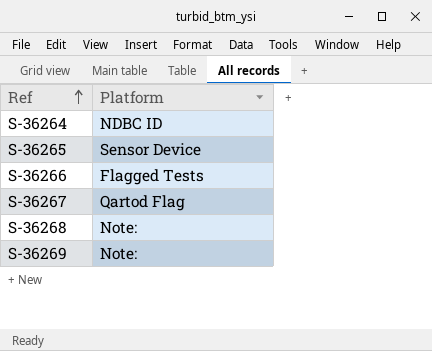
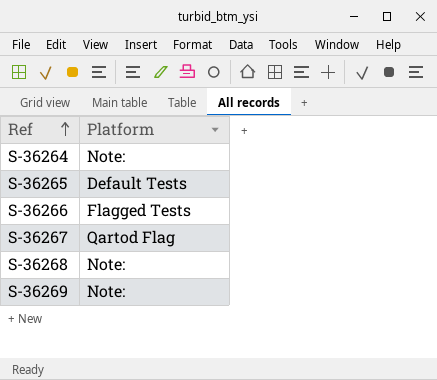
S-36264 | Platform: NDBC ID -> Note:
S-36265 | Platform: Sensor Device -> Default Tests

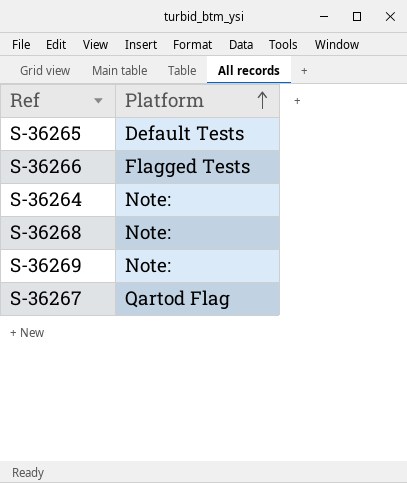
row order: Ref ascending -> Platform ascending

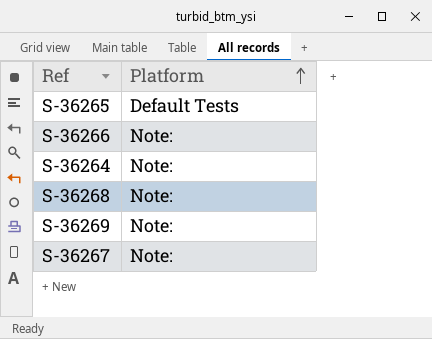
S-36266 | Platform: Flagged Tests -> Note:
S-36267 | Platform: Qartod Flag -> Note:

